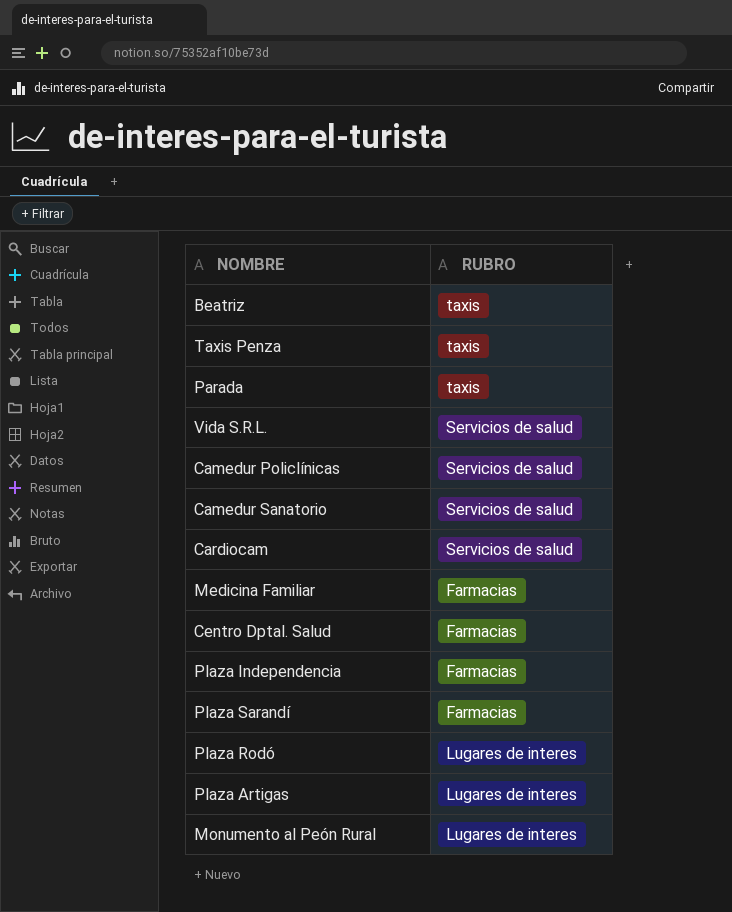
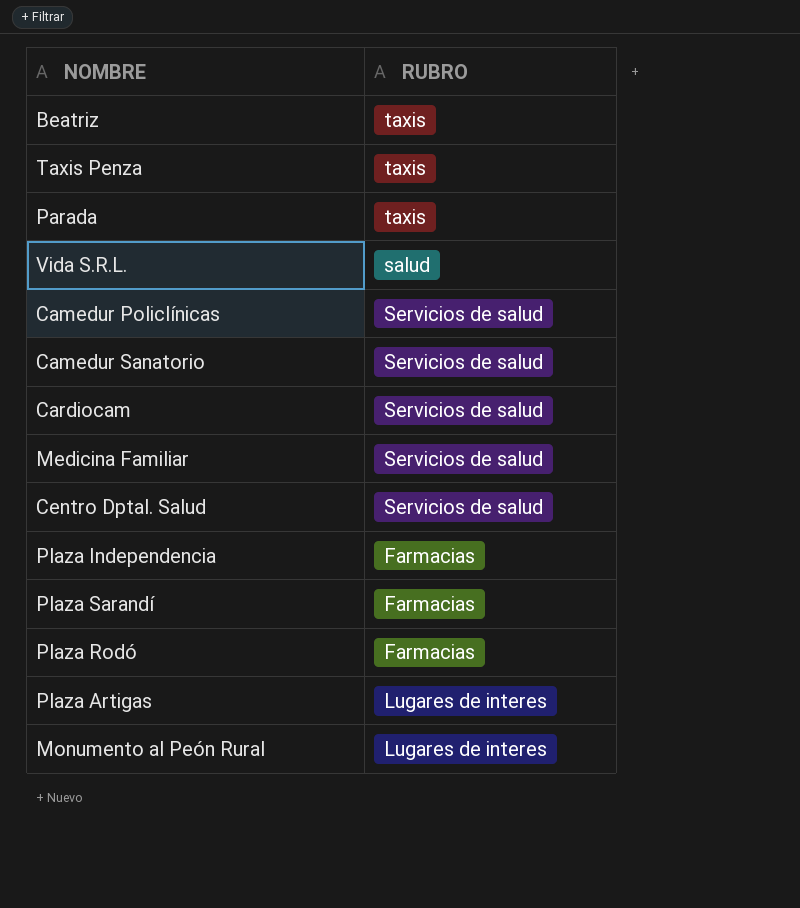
Vida S.R.L. | RUBRO: Servicios de salud -> salud
Medicina Familiar | RUBRO: Farmacias -> Servicios de salud
Centro Dptal. Salud | RUBRO: Farmacias -> Servicios de salud
Plaza Rodó | RUBRO: Lugares de interes -> Farmacias

